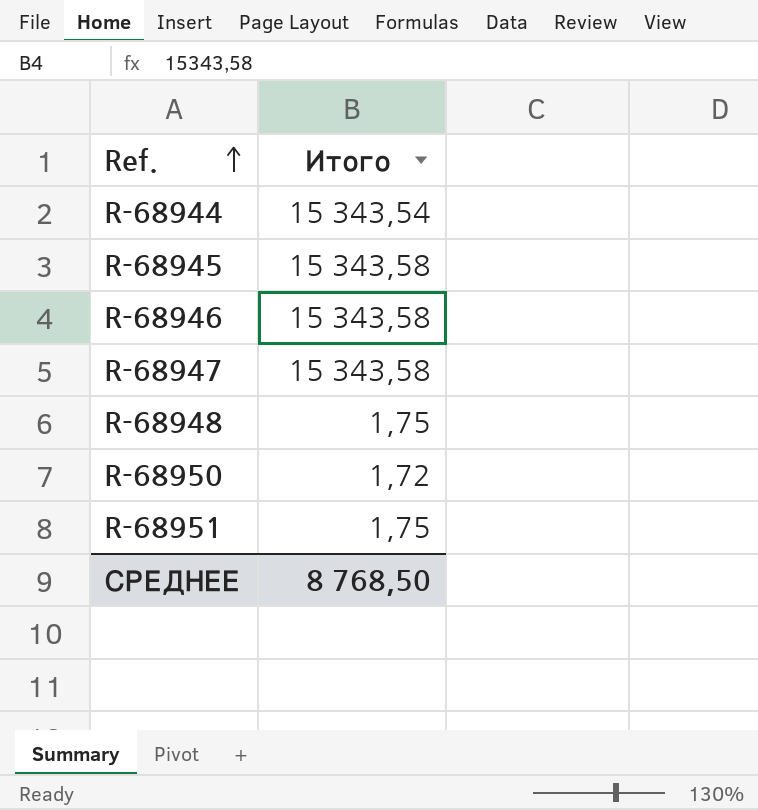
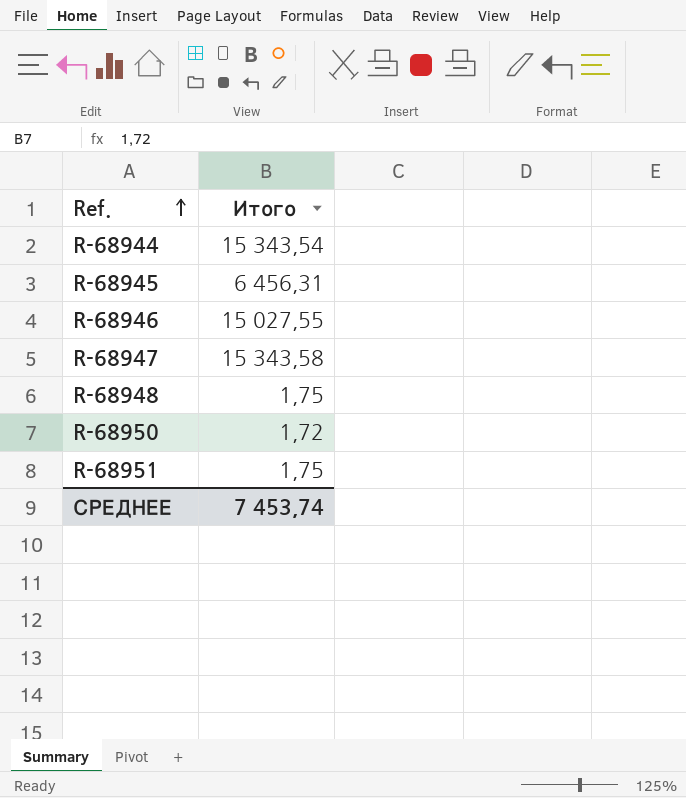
R-68945 | Итого: 15 343,58 -> 6 456,31
R-68946 | Итого: 15 343,58 -> 15 027,55
СРЕДНЕЕ | Итого: 8 768,50 -> 7 453,74

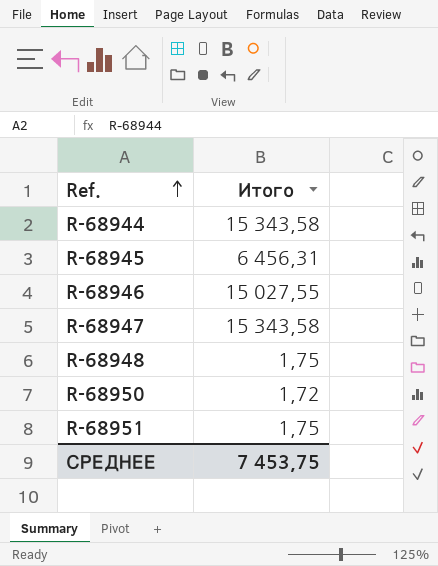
R-68944 | Итого: 15 343,54 -> 15 343,58
СРЕДНЕЕ | Итого: 7 453,74 -> 7 453,75

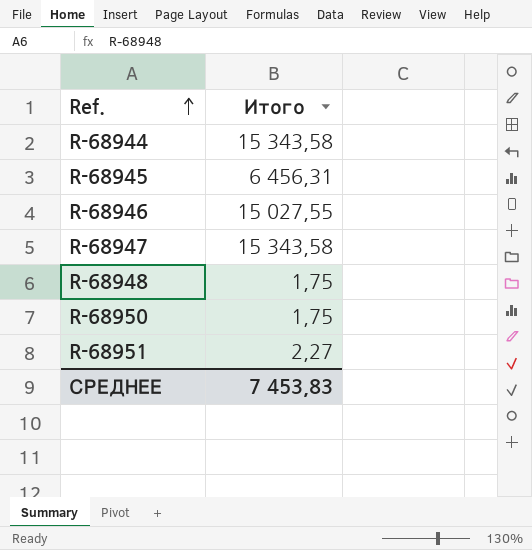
R-68950 | Итого: 1,72 -> 1,75
R-68951 | Итого: 1,75 -> 2,27
СРЕДНЕЕ | Итого: 7 453,75 -> 7 453,83

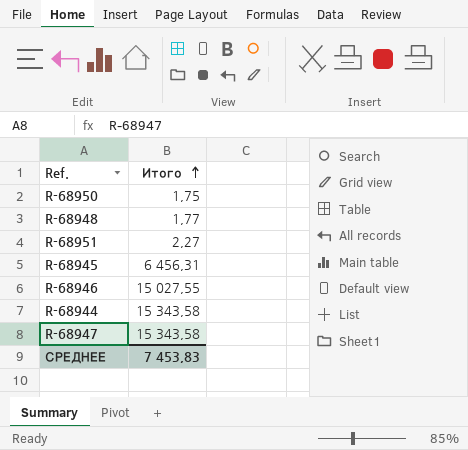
row order: Ref. ascending -> Итого ascending
R-68948 | Итого: 1,75 -> 1,77

